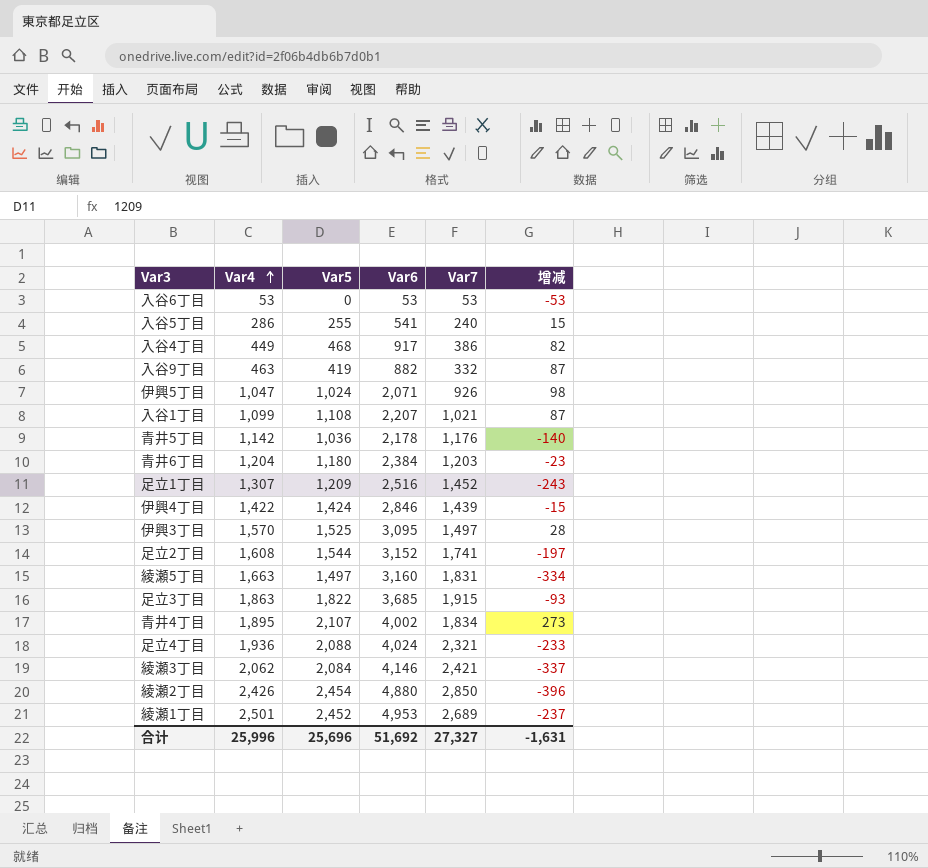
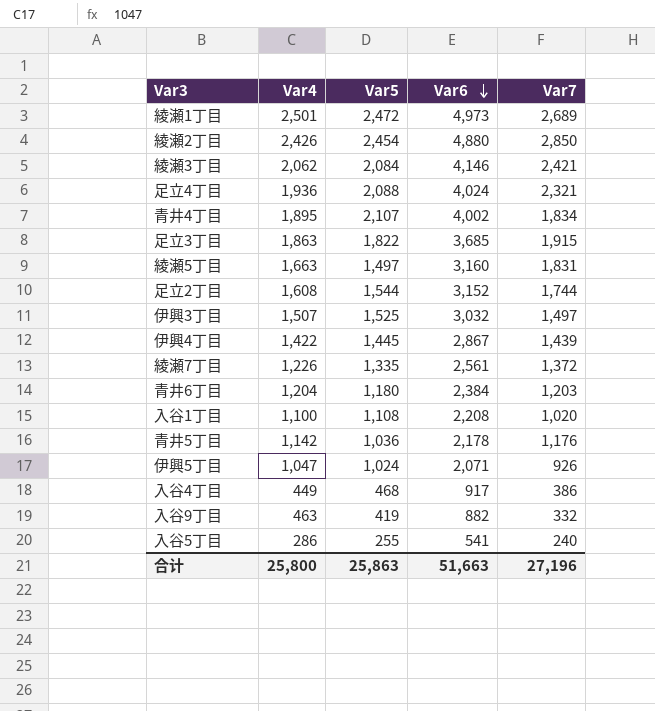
row order: Var4 ascending -> Var6 descending
column 增减 | formula: [Var5] - [Var7] -> none
row 入谷6丁目: 53 | 0 | 53 | 53 | -53 -> none
row 足立1丁目: 1,307 | 1,209 | 2,516 | 1,452 | -243 -> none
綾瀬1丁目 | Var5: 2,452 -> 2,472
綾瀬1丁目 | Var6: 4,953 -> 4,973
足立2丁目 | Var7: 1,741 -> 1,744
伊興3丁目 | Var4: 1,570 -> 1,507
伊興3丁目 | Var6: 3,095 -> 3,032
伊興4丁目 | Var5: 1,424 -> 1,445
伊興4丁目 | Var6: 2,846 -> 2,867
row 綾瀬7丁目: none -> 1,226 | 1,335 | 2,561 | 1,372
入谷1丁目 | Var4: 1,099 -> 1,100
入谷1丁目 | Var6: 2,207 -> 2,208
入谷1丁目 | Var7: 1,021 -> 1,020
合计 | Var4: 25,996 -> 25,800
合计 | Var5: 25,696 -> 25,863
合计 | Var6: 51,692 -> 51,663
合计 | Var7: 27,327 -> 27,196

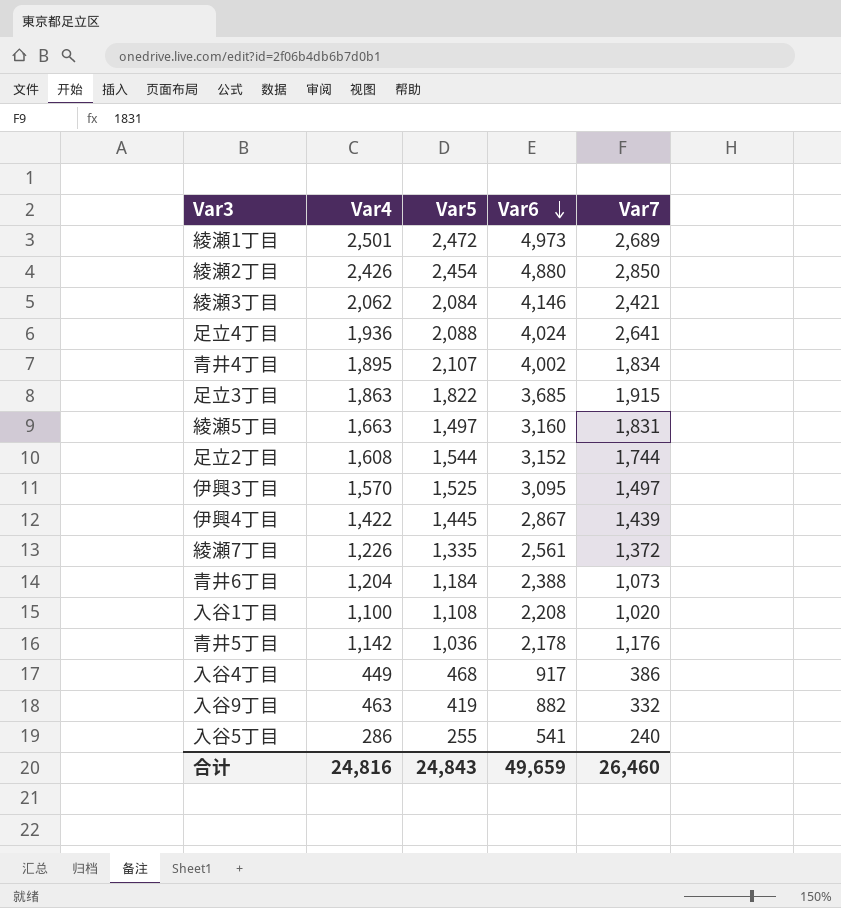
row 伊興5丁目: 1,047 | 1,024 | 2,071 | 926 -> none
足立4丁目 | Var7: 2,321 -> 2,641
伊興3丁目 | Var4: 1,507 -> 1,570
伊興3丁目 | Var6: 3,032 -> 3,095
青井6丁目 | Var5: 1,180 -> 1,184
青井6丁目 | Var6: 2,384 -> 2,388
青井6丁目 | Var7: 1,203 -> 1,073
合计 | Var4: 25,800 -> 24,816
合计 | Var5: 25,863 -> 24,843
合计 | Var6: 51,663 -> 49,659
合计 | Var7: 27,196 -> 26,460

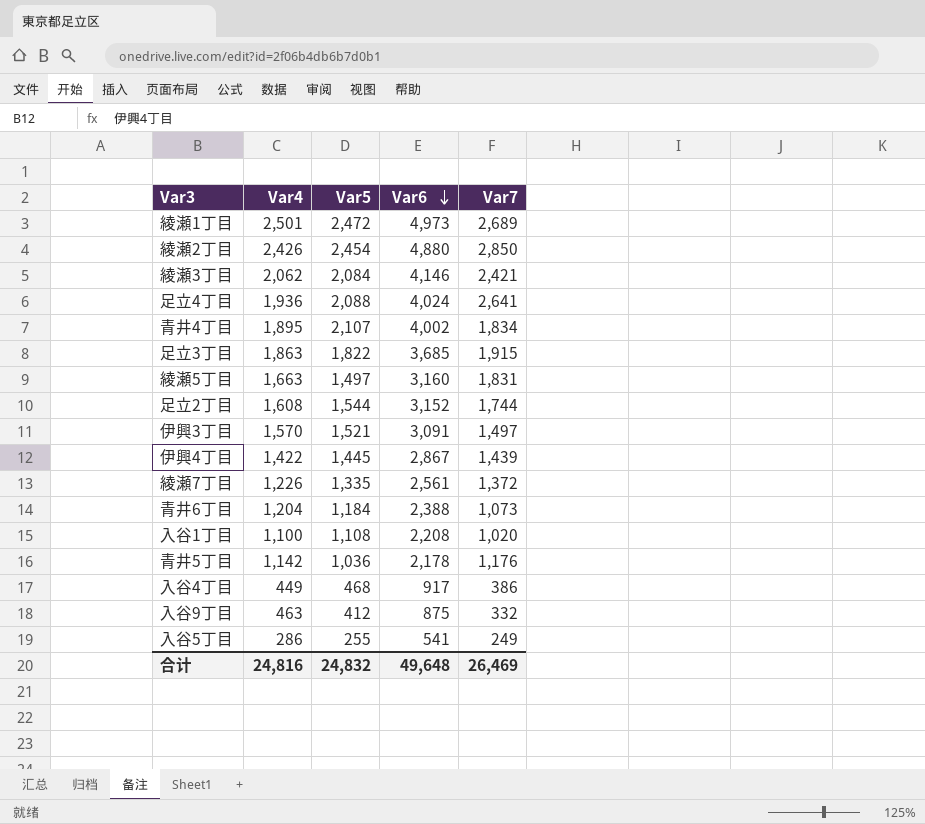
伊興3丁目 | Var5: 1,525 -> 1,521
伊興3丁目 | Var6: 3,095 -> 3,091
入谷9丁目 | Var5: 419 -> 412
入谷9丁目 | Var6: 882 -> 875
入谷5丁目 | Var7: 240 -> 249
合计 | Var5: 24,843 -> 24,832
合计 | Var6: 49,659 -> 49,648
合计 | Var7: 26,460 -> 26,469

